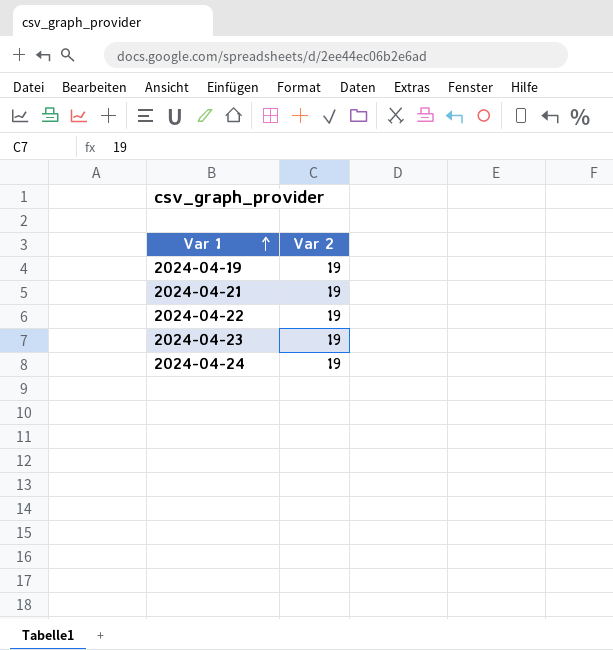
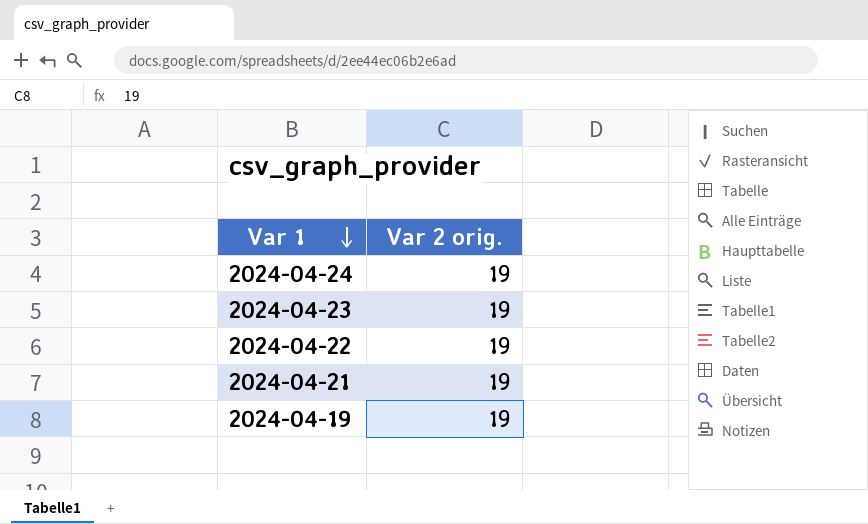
row order: Var 1 ascending -> Var 1 descending
column name: Var 2 -> Var 2 orig.

